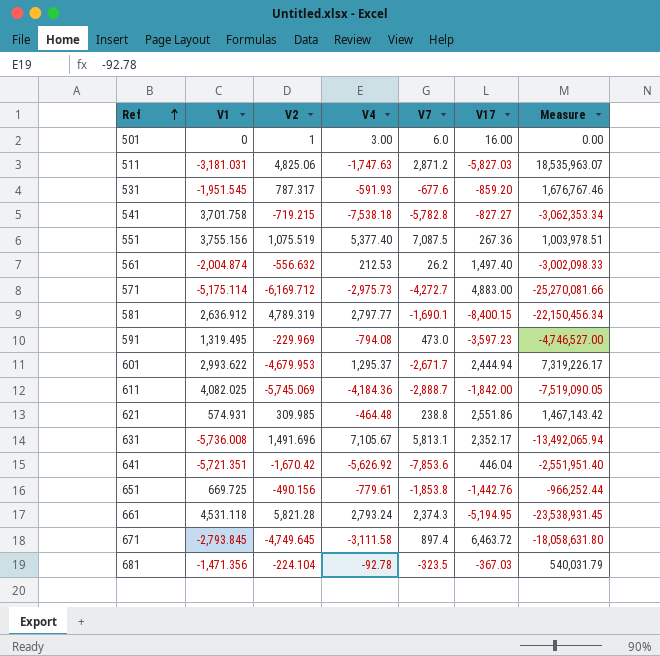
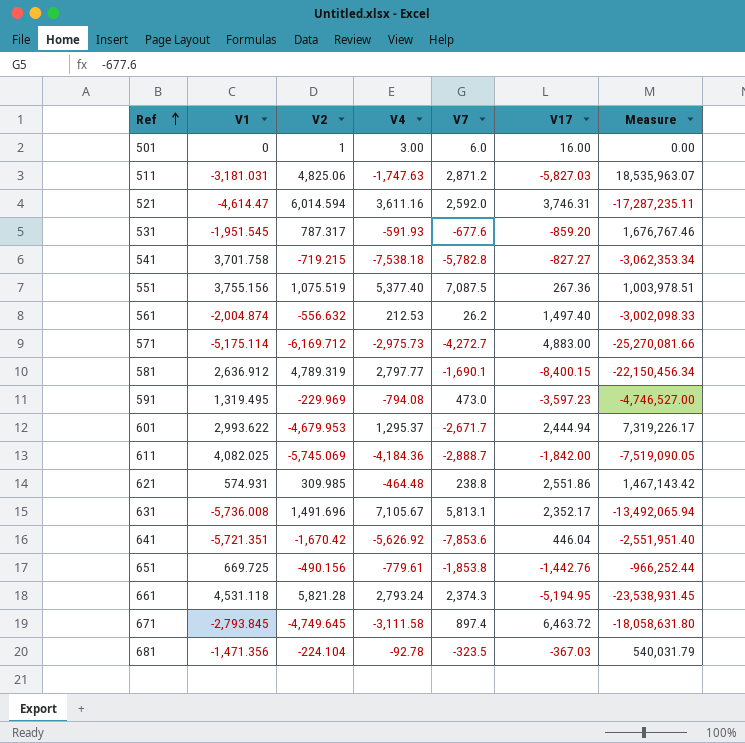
row 521: none -> -4,614.47 | 6,014.594 | 3,611.16 | 2,592.0 | 3,746.31 | -17,287,235.11

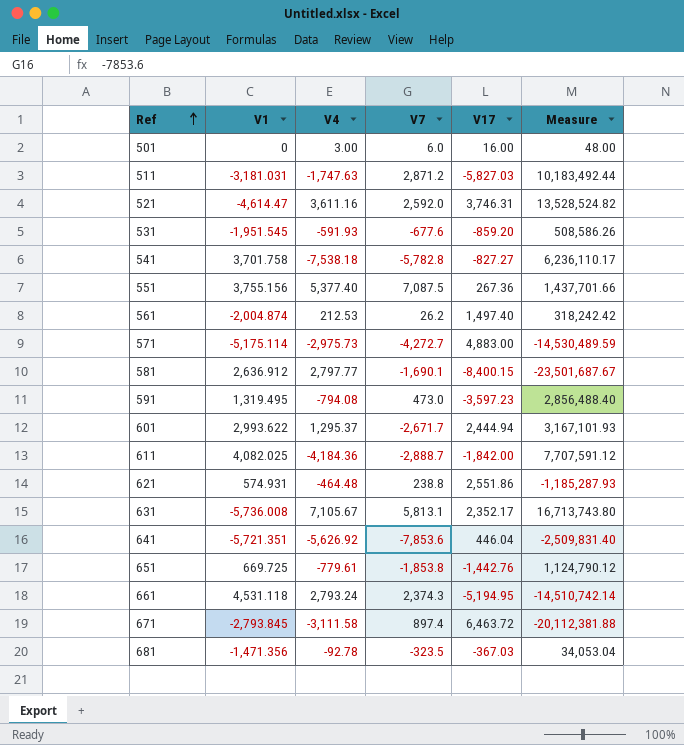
column V2 | position: 3 -> none
column Measure | formula: [V1] * [V17] -> [V4] * [V17]

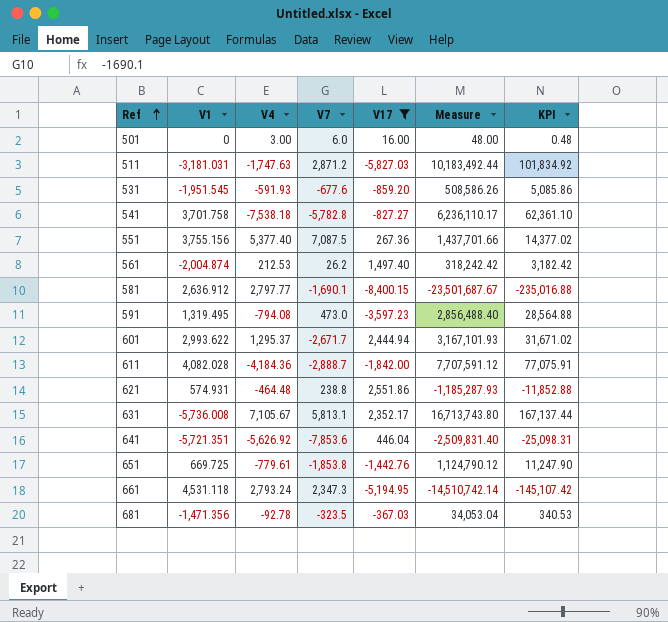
filter: none -> V17 <= 2,551.86
column KPI | formula: none -> [Measure] * 0.01
611 | V1: 4,082.025 -> 4,082.028
661 | V7: 2,374.3 -> 2,347.3

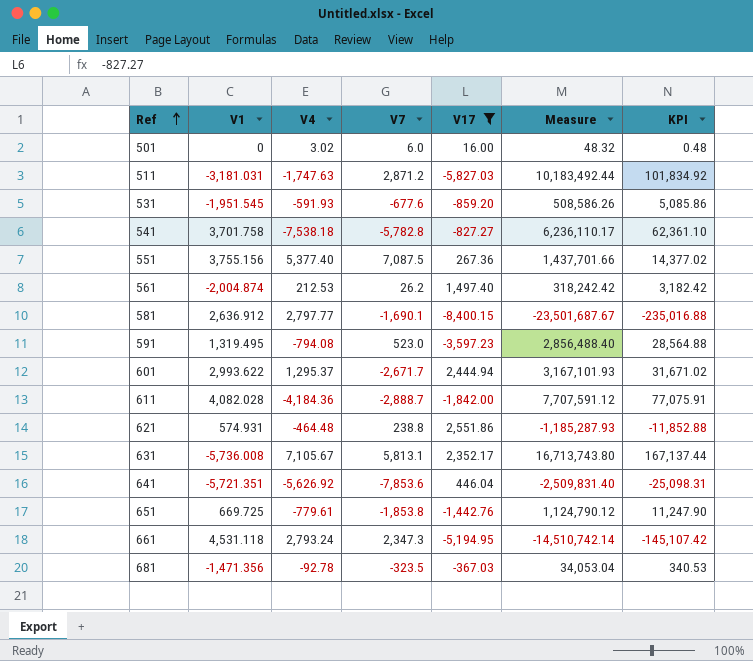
501 | V4: 3.00 -> 3.02
501 | Measure: 48.00 -> 48.32
591 | V7: 473.0 -> 523.0

